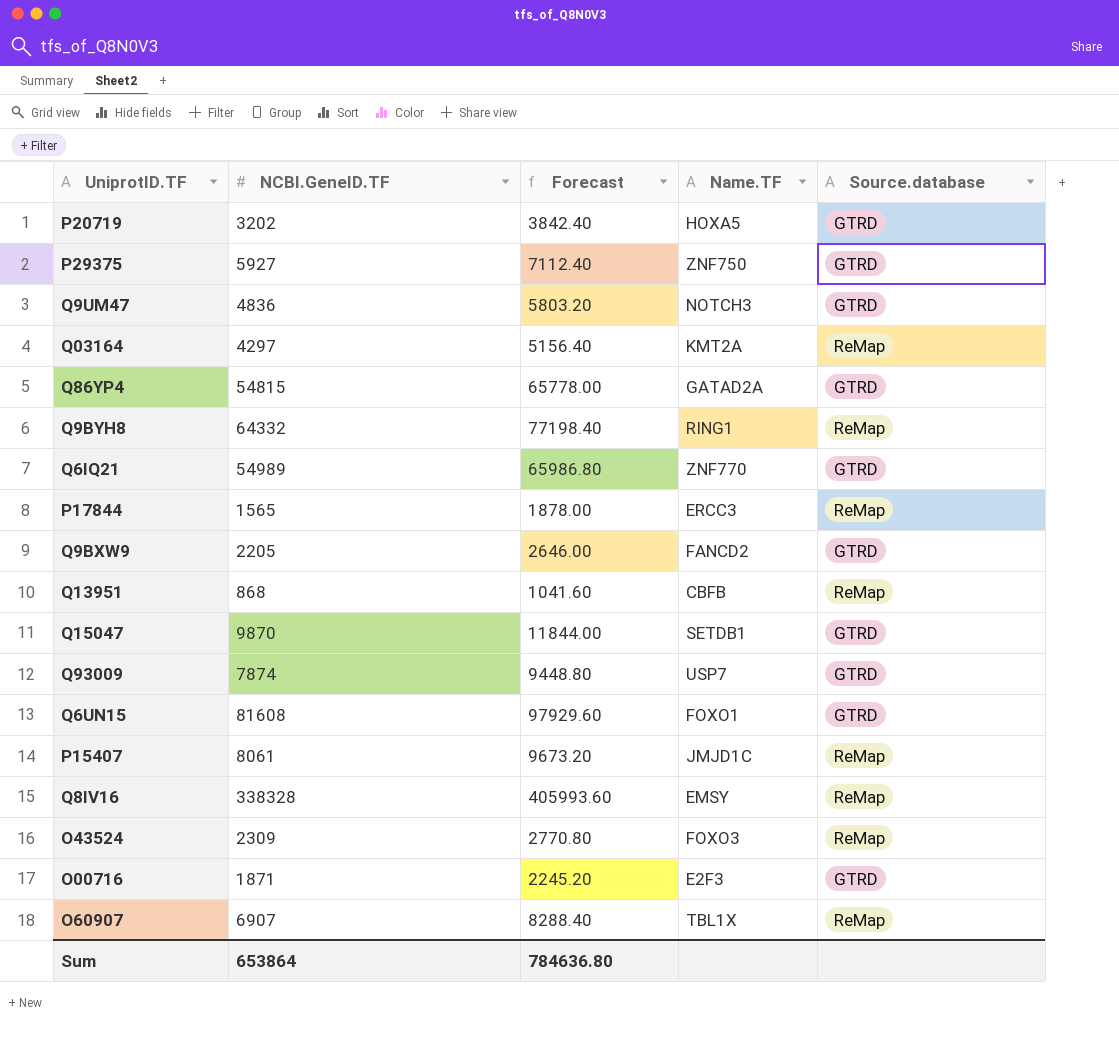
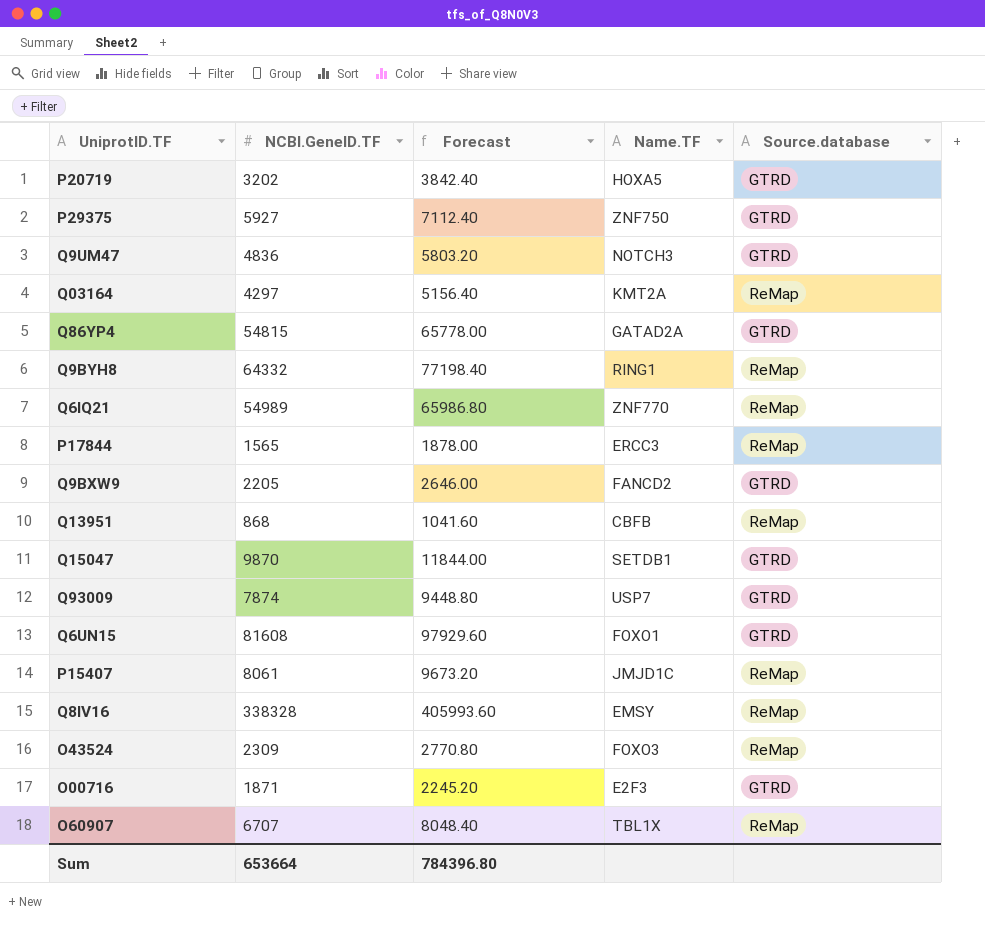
Q6IQ21 | Source.database: GTRD -> ReMap
O60907 | NCBI.GeneID.TF: 6907 -> 6707
O60907 | Forecast: 8288.40 -> 8048.40
Sum | NCBI.GeneID.TF: 653864 -> 653664
Sum | Forecast: 784636.80 -> 784396.80

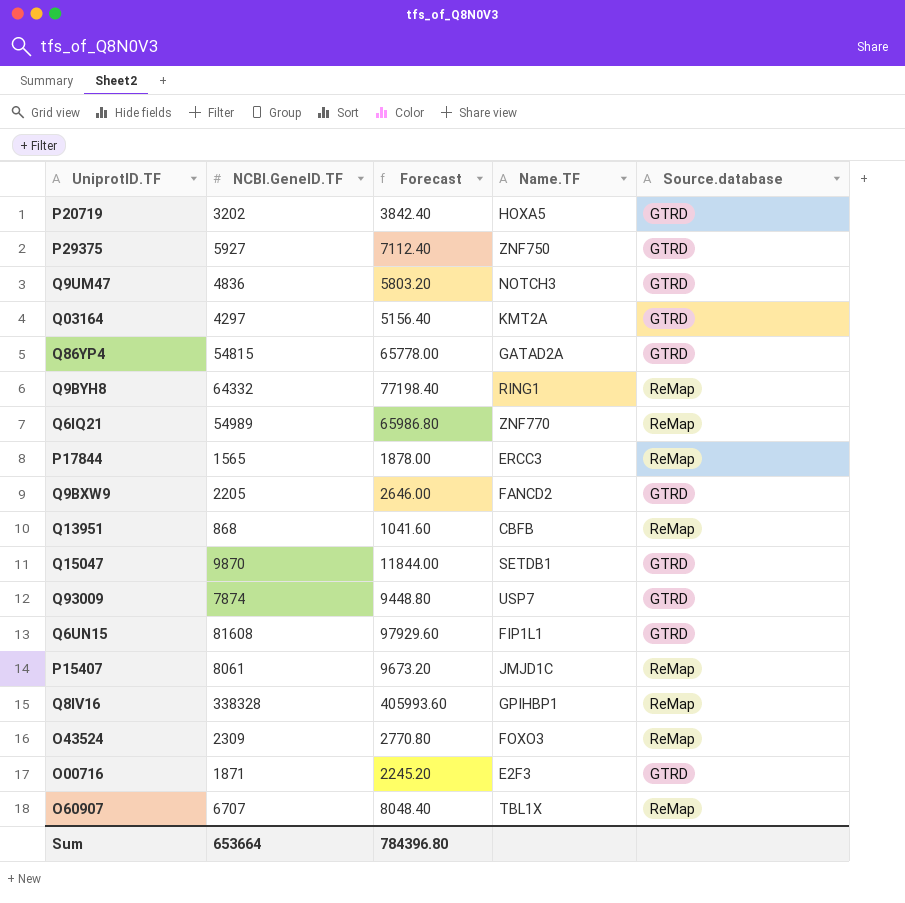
Q03164 | Source.database: ReMap -> GTRD
Q6UN15 | Name.TF: FOXO1 -> FIP1L1
Q8IV16 | Name.TF: EMSY -> GPIHBP1

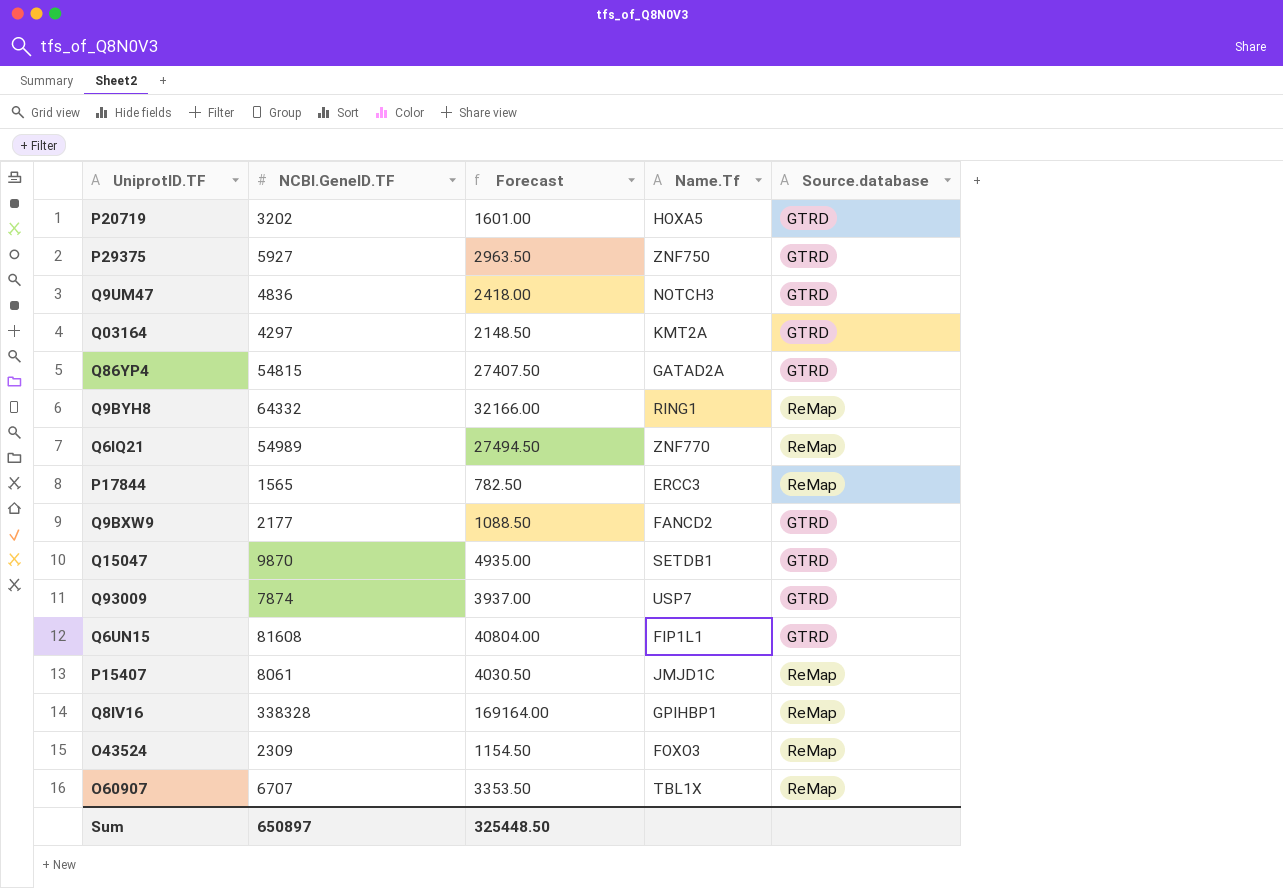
column Forecast | formula: [NCBI.GeneID.TF] * 1.2 -> [NCBI.GeneID.TF] * 0.5
column name: Name.TF -> Name.Tf
row Q13951: 868 | 1041.60 | CBFB | ReMap -> none
row O00716: 1871 | 2245.20 | E2F3 | GTRD -> none
Q9BXW9 | NCBI.GeneID.TF: 2205 -> 2177
Sum | NCBI.GeneID.TF: 653664 -> 650897
Sum | Forecast: 784396.80 -> 325448.50

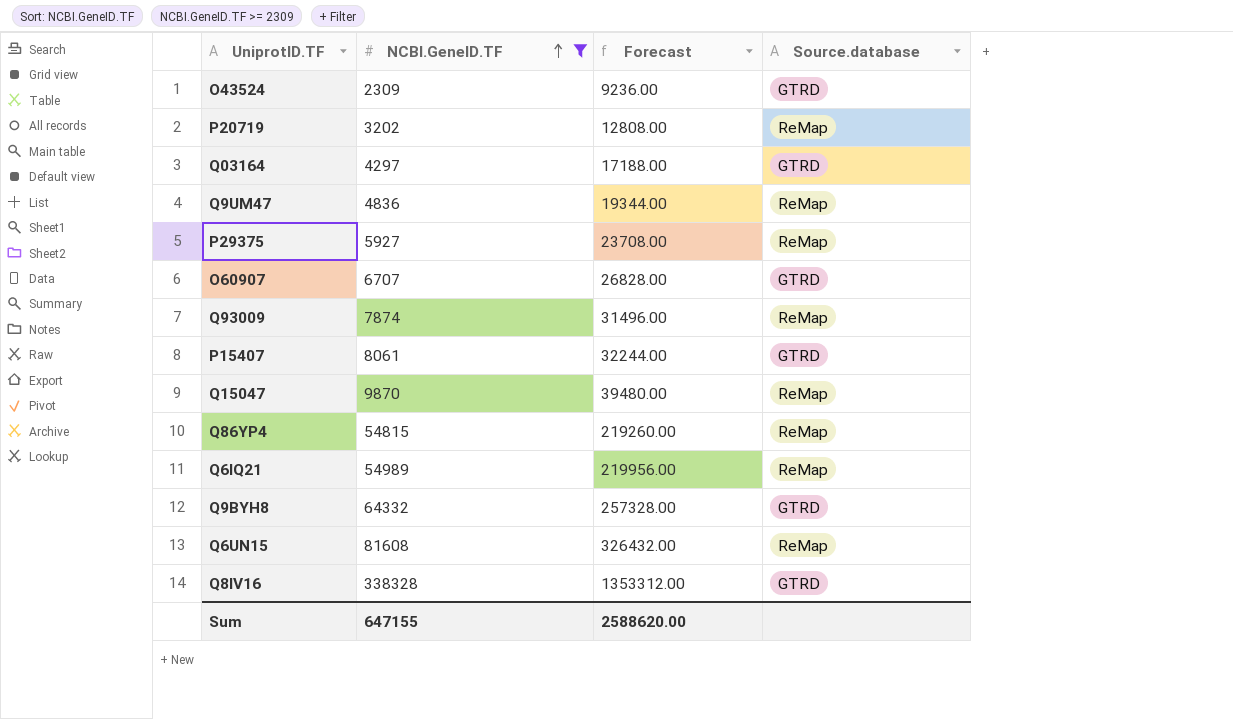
filter: none -> NCBI.GeneID.TF >= 2309
row order: none -> NCBI.GeneID.TF ascending
column Name.Tf | position: 4 -> none
column Forecast | formula: [NCBI.GeneID.TF] * 0.5 -> [NCBI.GeneID.TF] * 4
O43524 | Source.database: ReMap -> GTRD
P20719 | Source.database: GTRD -> ReMap
Q9UM47 | Source.database: GTRD -> ReMap
P29375 | Source.database: GTRD -> ReMap
O60907 | Source.database: ReMap -> GTRD
Q93009 | Source.database: GTRD -> ReMap
P15407 | Source.database: ReMap -> GTRD
Q15047 | Source.database: GTRD -> ReMap
Q86YP4 | Source.database: GTRD -> ReMap
Q9BYH8 | Source.database: ReMap -> GTRD
Q6UN15 | Source.database: GTRD -> ReMap
Q8IV16 | Source.database: ReMap -> GTRD
Sum | NCBI.GeneID.TF: 650897 -> 647155
Sum | Forecast: 325448.50 -> 2588620.00

